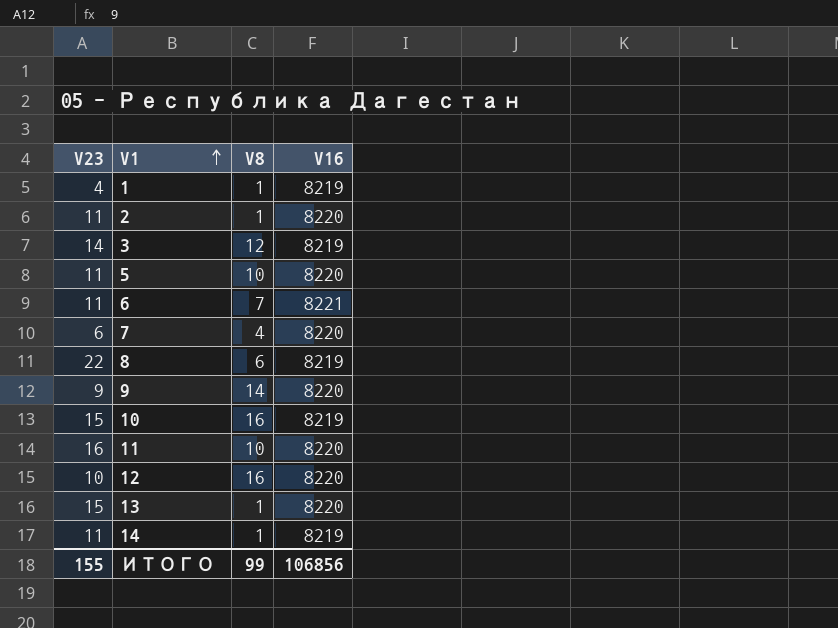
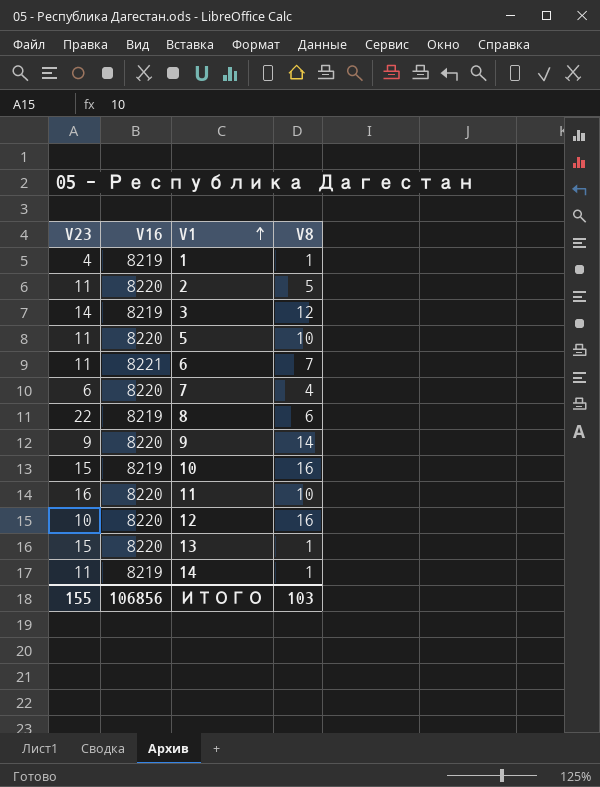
column V16 | position: 4 -> 2
2 | V8: 1 -> 5
ИТОГО | V8: 99 -> 103

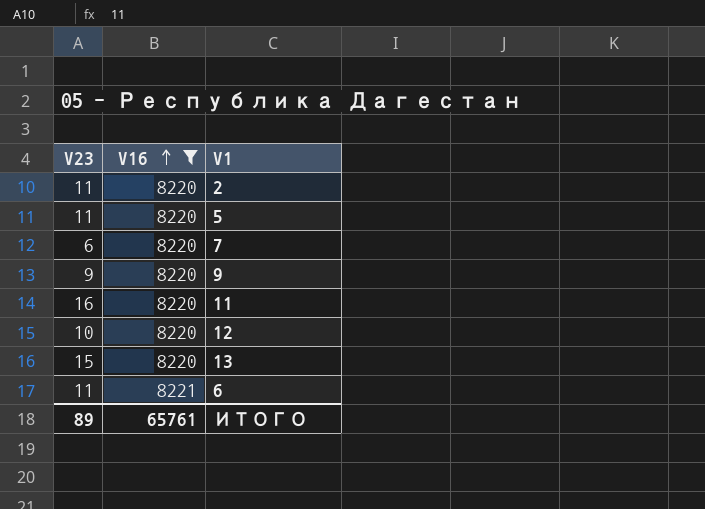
filter: none -> V16 != 8219
row order: V1 ascending -> V16 ascending
column V8 | position: 4 -> none
ИТОГО | V23: 155 -> 89
ИТОГО | V16: 106856 -> 65761

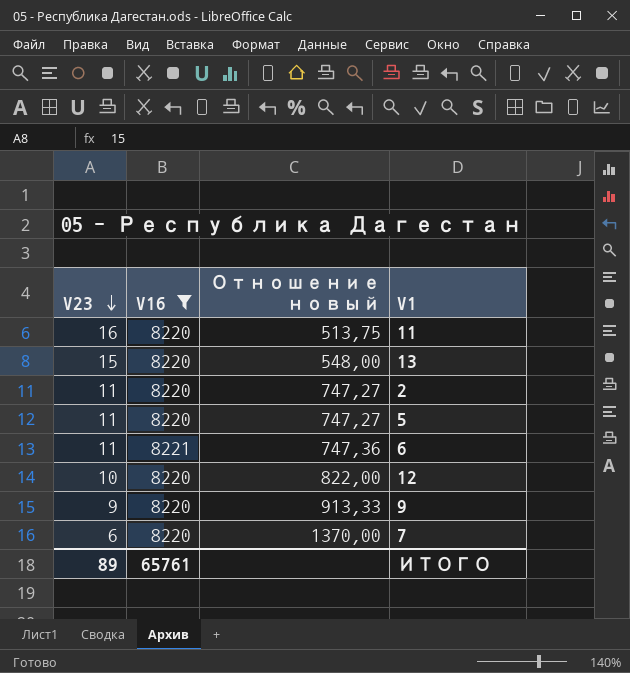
row order: V16 ascending -> V23 descending
column Отношение новый | formula: none -> [V16] / [V23]

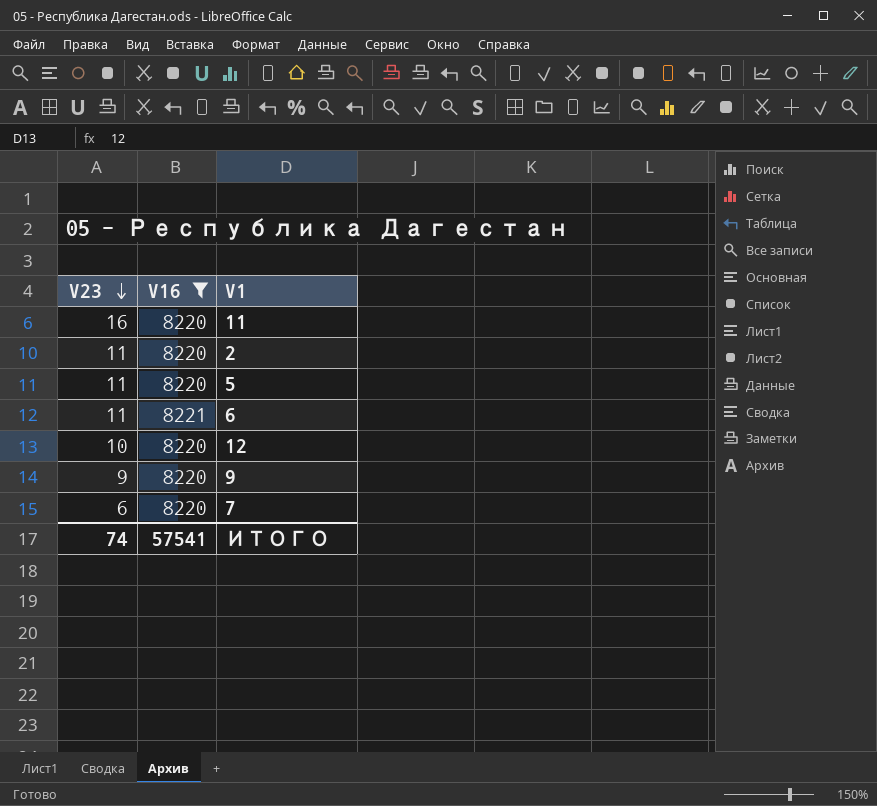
column Отношение новый | formula: [V16] / [V23] -> none
row 13: 15 | 8220 | 548,00 -> none
ИТОГО | V23: 89 -> 74
ИТОГО | V16: 65761 -> 57541

